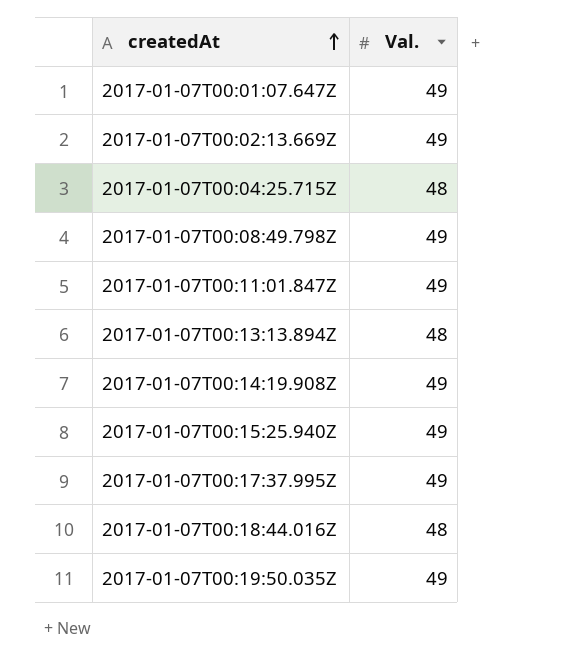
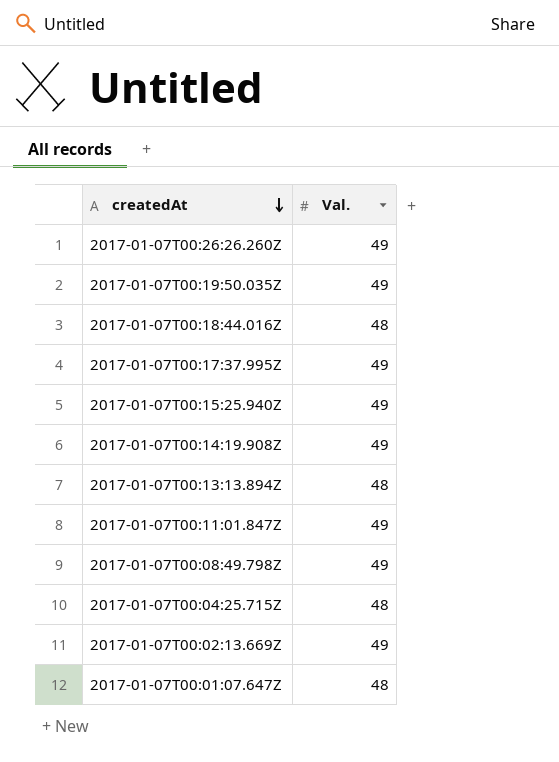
row order: createdAt ascending -> createdAt descending
row 2017-01-07T00:26:26.260Z: none -> 49
2017-01-07T00:01:07.647Z | Val.: 49 -> 48

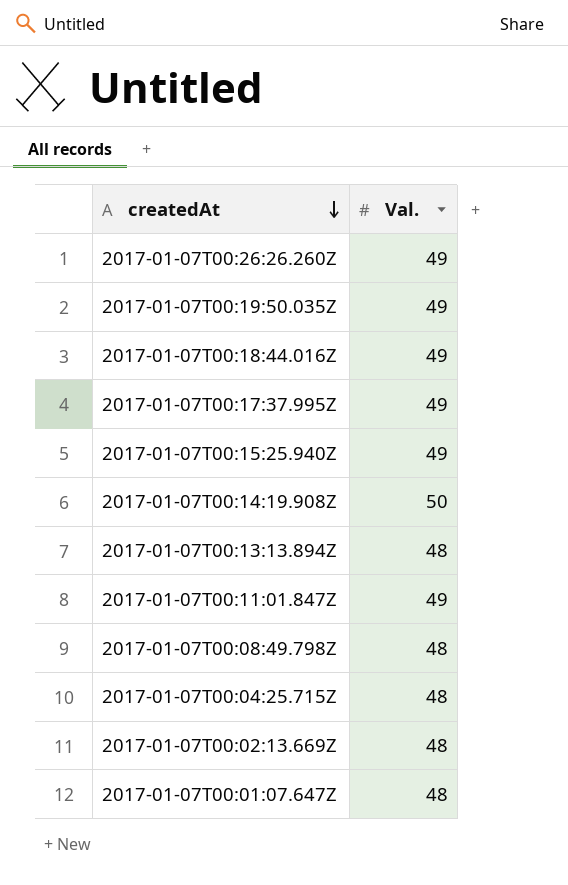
2017-01-07T00:18:44.016Z | Val.: 48 -> 49
2017-01-07T00:14:19.908Z | Val.: 49 -> 50
2017-01-07T00:08:49.798Z | Val.: 49 -> 48
2017-01-07T00:02:13.669Z | Val.: 49 -> 48

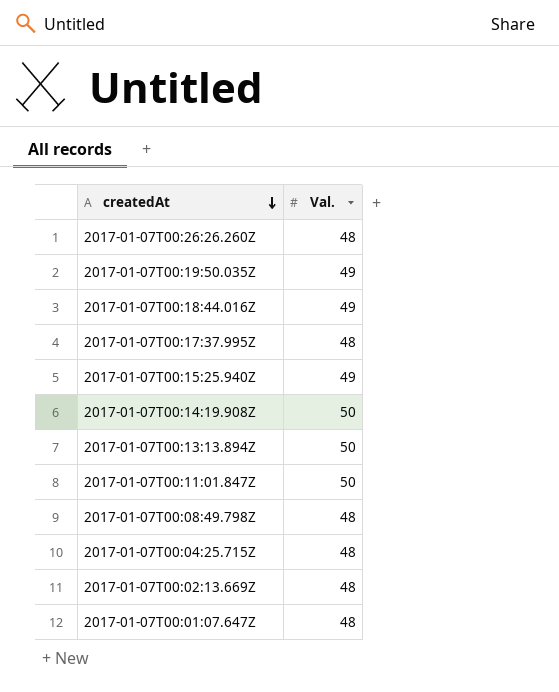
2017-01-07T00:26:26.260Z | Val.: 49 -> 48
2017-01-07T00:17:37.995Z | Val.: 49 -> 48
2017-01-07T00:13:13.894Z | Val.: 48 -> 50
2017-01-07T00:11:01.847Z | Val.: 49 -> 50

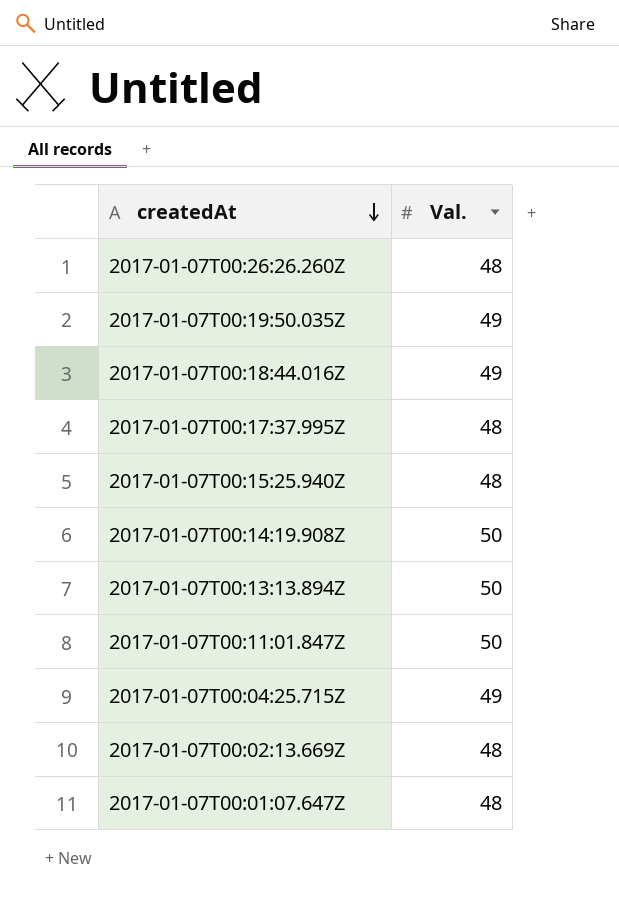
row 2017-01-07T00:08:49.798Z: 48 -> none
2017-01-07T00:15:25.940Z | Val.: 49 -> 48
2017-01-07T00:04:25.715Z | Val.: 48 -> 49

